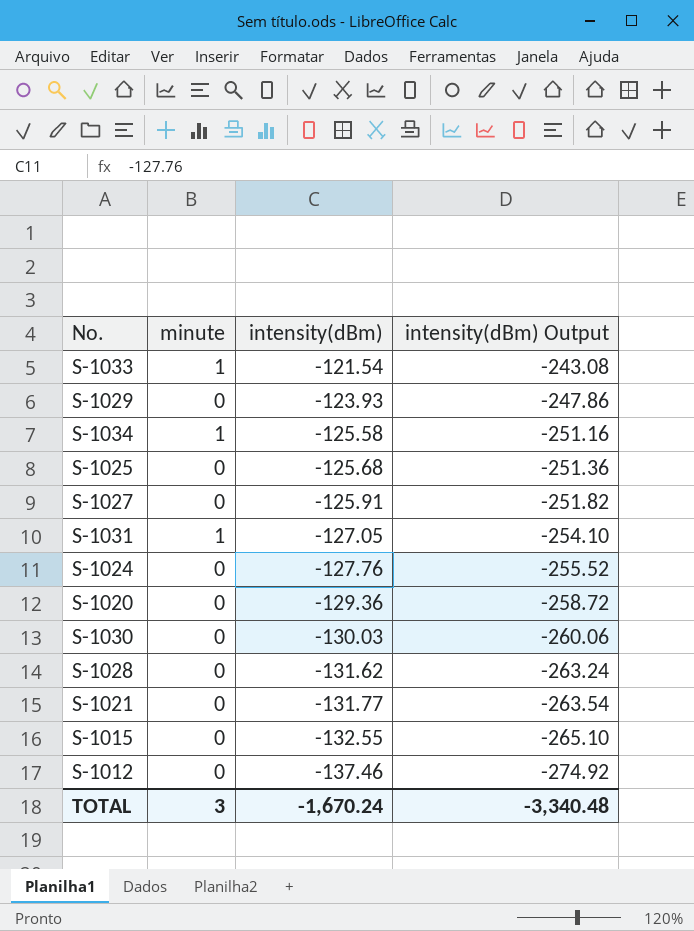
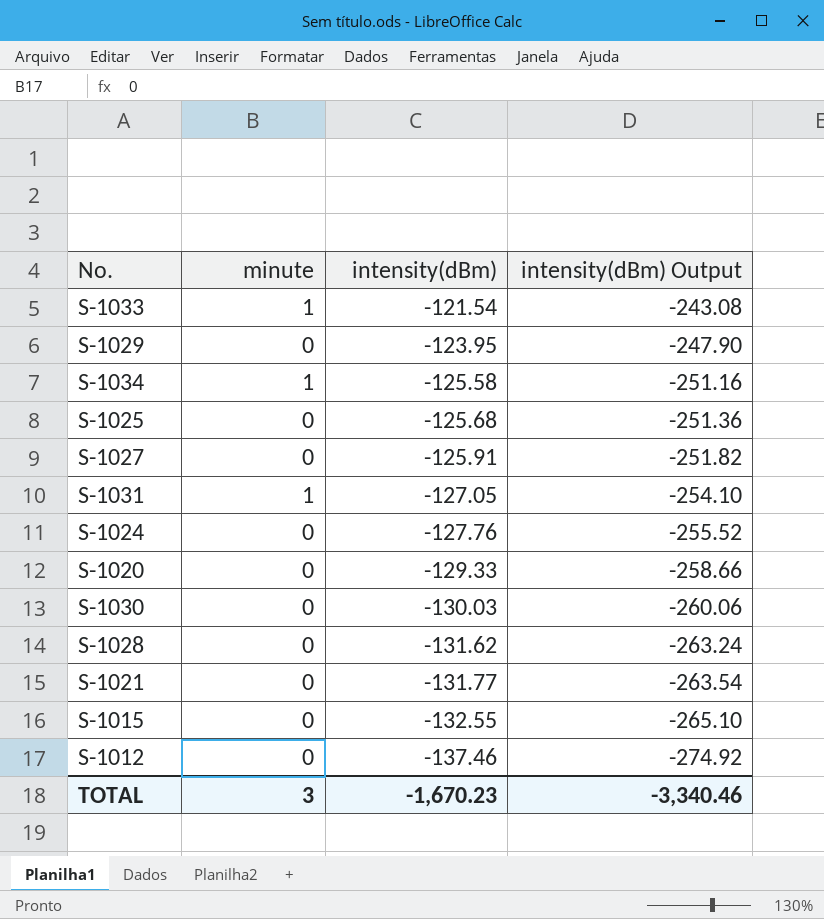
S-1029 | intensity(dBm): -123.93 -> -123.95
S-1029 | intensity(dBm) Output: -247.86 -> -247.90
S-1020 | intensity(dBm): -129.36 -> -129.33
S-1020 | intensity(dBm) Output: -258.72 -> -258.66
TOTAL | intensity(dBm): -1,670.24 -> -1,670.23
TOTAL | intensity(dBm) Output: -3,340.48 -> -3,340.46

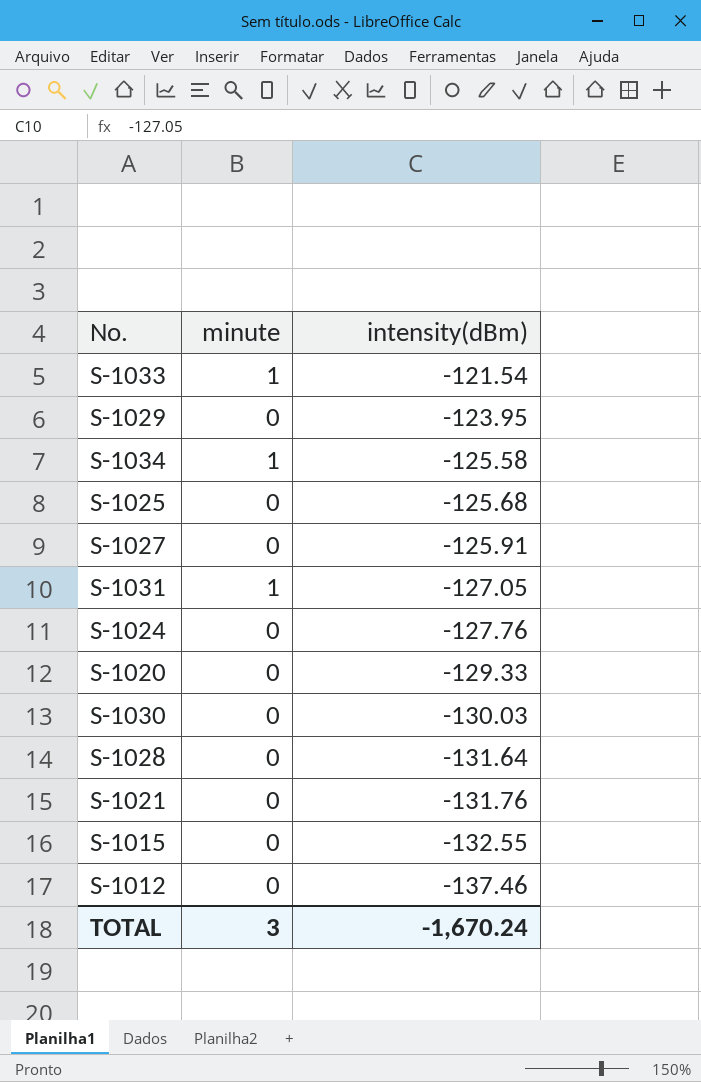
column intensity(dBm) Output | formula: [intensity(dBm)] * 2 -> none
S-1028 | intensity(dBm): -131.62 -> -131.64
S-1021 | intensity(dBm): -131.77 -> -131.76
TOTAL | intensity(dBm): -1,670.23 -> -1,670.24

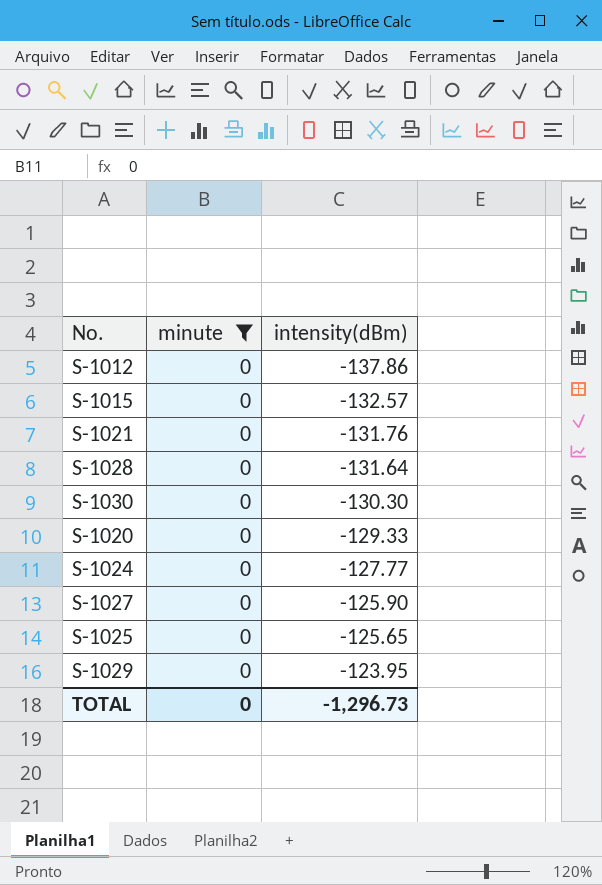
filter: none -> minute = 0
row order: intensity(dBm) descending -> intensity(dBm) ascending
S-1012 | intensity(dBm): -137.46 -> -137.86
S-1015 | intensity(dBm): -132.55 -> -132.57
S-1030 | intensity(dBm): -130.03 -> -130.30
S-1024 | intensity(dBm): -127.76 -> -127.77
S-1027 | intensity(dBm): -125.91 -> -125.90
S-1025 | intensity(dBm): -125.68 -> -125.65
TOTAL | minute: 3 -> 0
TOTAL | intensity(dBm): -1,670.24 -> -1,296.73

